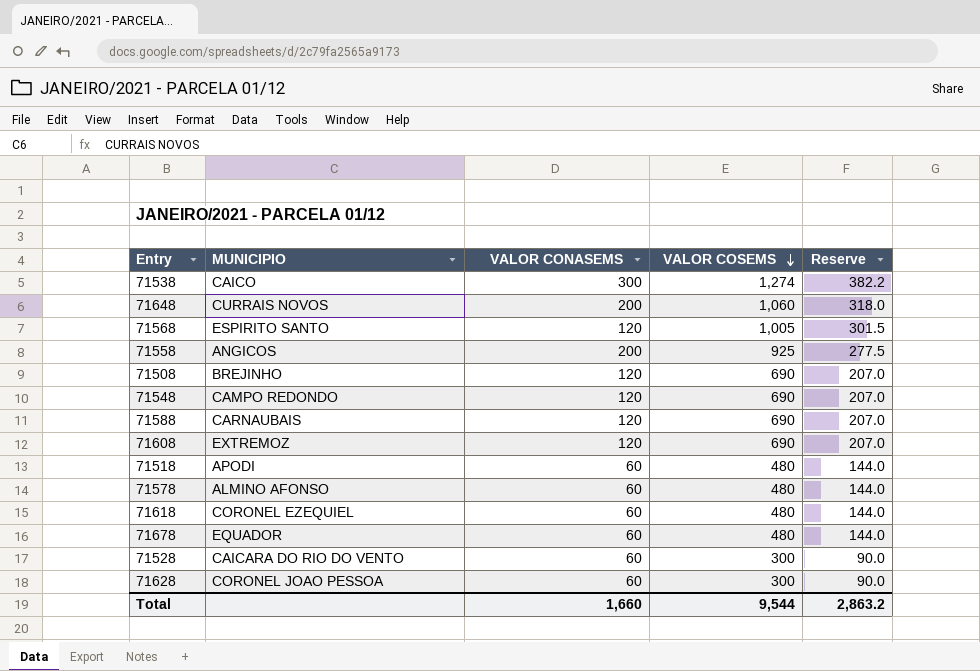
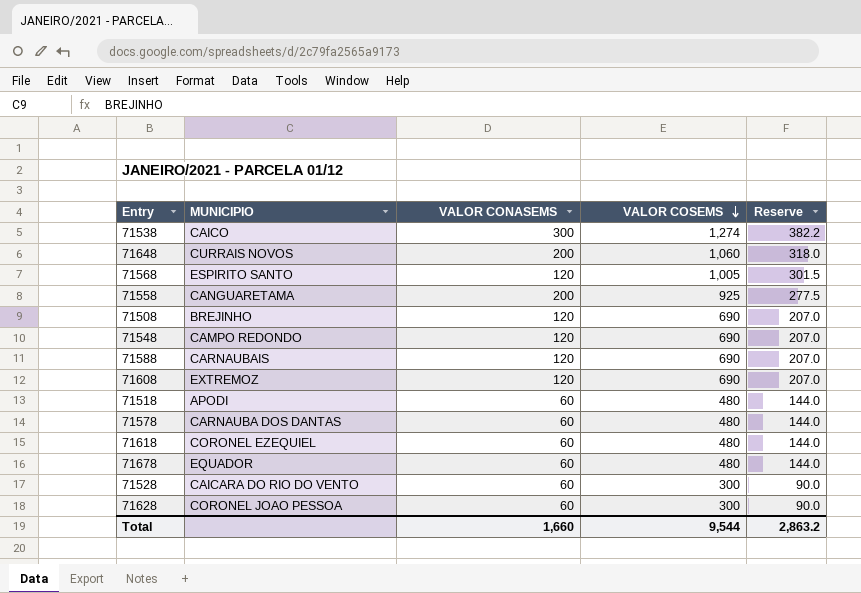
71558 | MUNICIPIO: ANGICOS -> CANGUARETAMA
71578 | MUNICIPIO: ALMINO AFONSO -> CARNAUBA DOS DANTAS

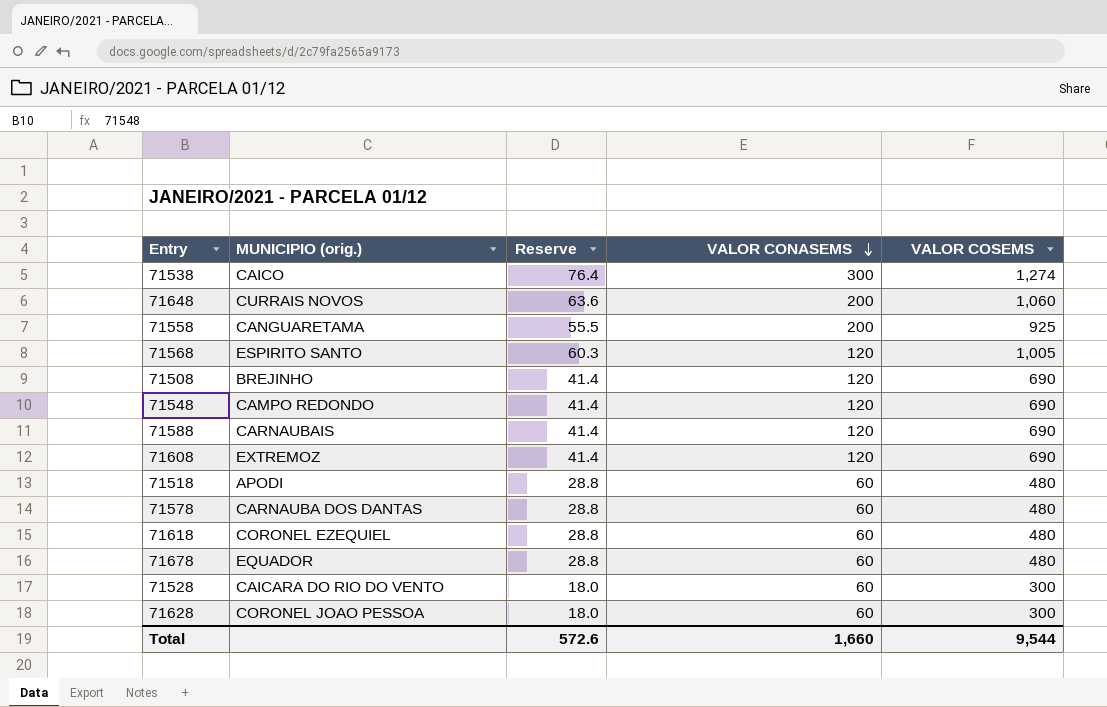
row order: VALOR COSEMS descending -> VALOR CONASEMS descending
column name: MUNICIPIO -> MUNICIPIO (orig.)
column Reserve | formula: [VALOR COSEMS] * 0.3 -> [VALOR COSEMS] * 0.06
column Reserve | position: 5 -> 3
Total | Reserve: 2,863.2 -> 572.6

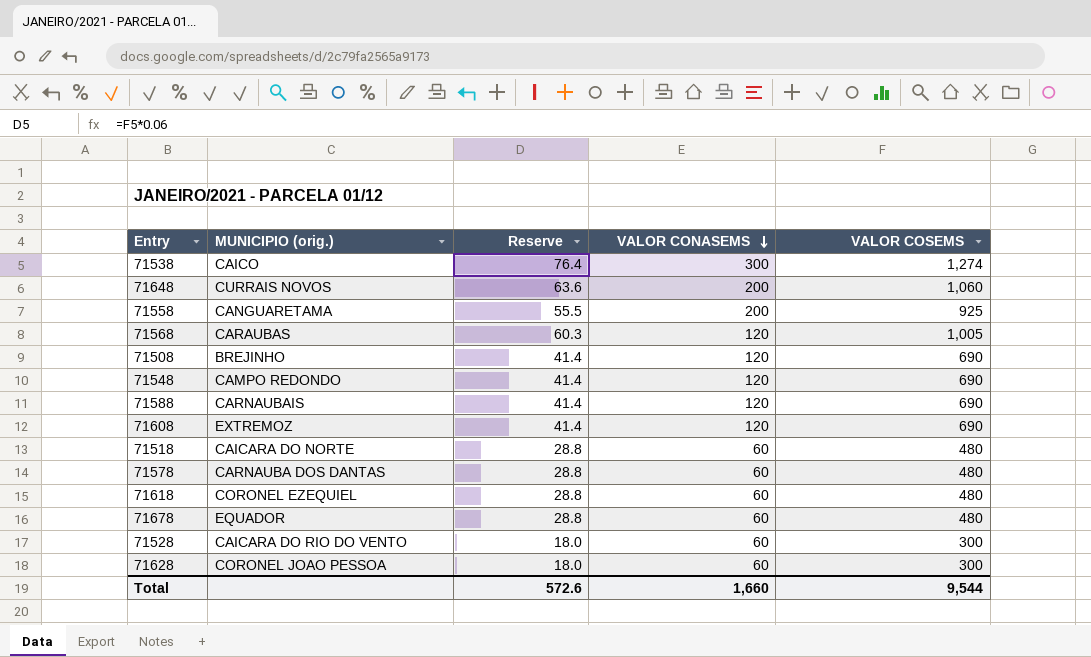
71568 | MUNICIPIO (orig.): ESPIRITO SANTO -> CARAUBAS
71518 | MUNICIPIO (orig.): APODI -> CAICARA DO NORTE

